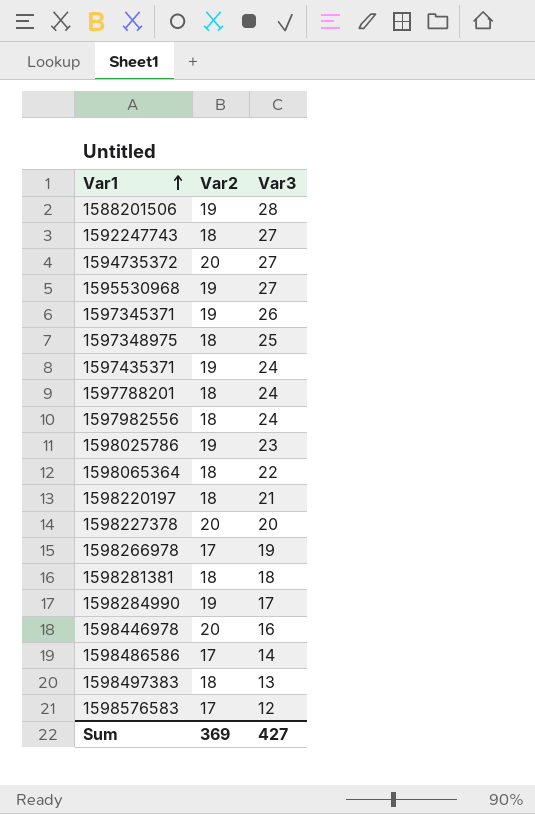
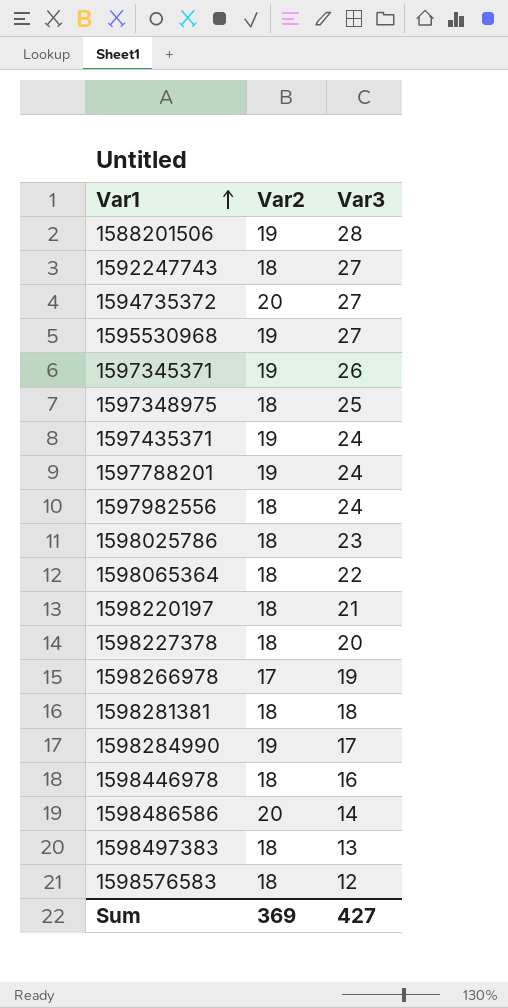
1597788201 | Var2: 18 -> 19
1598025786 | Var2: 19 -> 18
1598227378 | Var2: 20 -> 18
1598446978 | Var2: 20 -> 18
1598486586 | Var2: 17 -> 20
1598576583 | Var2: 17 -> 18

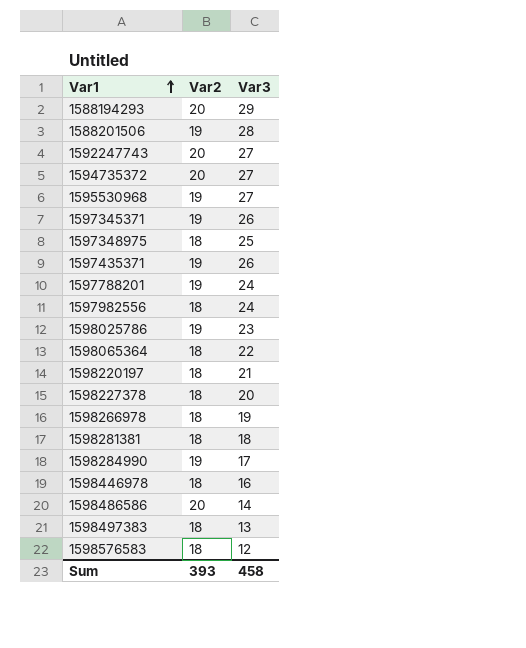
row 1588194293: none -> 20 | 29
1592247743 | Var2: 18 -> 20
1597435371 | Var3: 24 -> 26
1598025786 | Var2: 18 -> 19
1598266978 | Var2: 17 -> 18
Sum | Var2: 369 -> 393
Sum | Var3: 427 -> 458

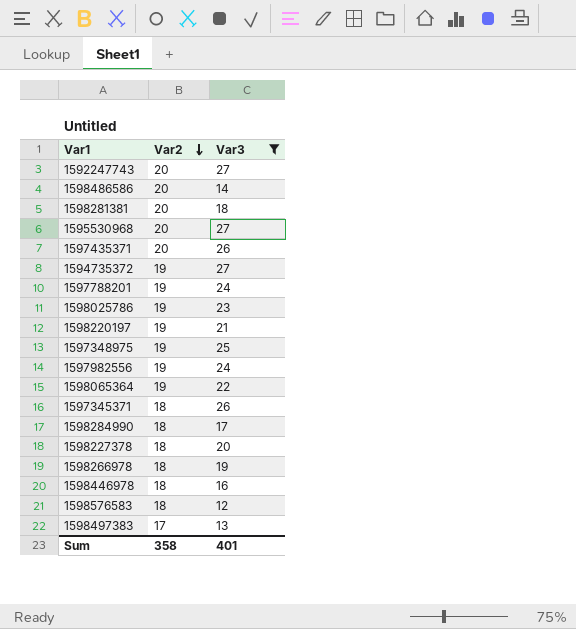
filter: none -> Var3 <= 27
row order: Var1 ascending -> Var2 descending
1598281381 | Var2: 18 -> 20
1595530968 | Var2: 19 -> 20
1597435371 | Var2: 19 -> 20
1594735372 | Var2: 20 -> 19
1598220197 | Var2: 18 -> 19
1597348975 | Var2: 18 -> 19
1597982556 | Var2: 18 -> 19
1598065364 | Var2: 18 -> 19
1597345371 | Var2: 19 -> 18
1598284990 | Var2: 19 -> 18
1598497383 | Var2: 18 -> 17
Sum | Var2: 393 -> 358
Sum | Var3: 458 -> 401

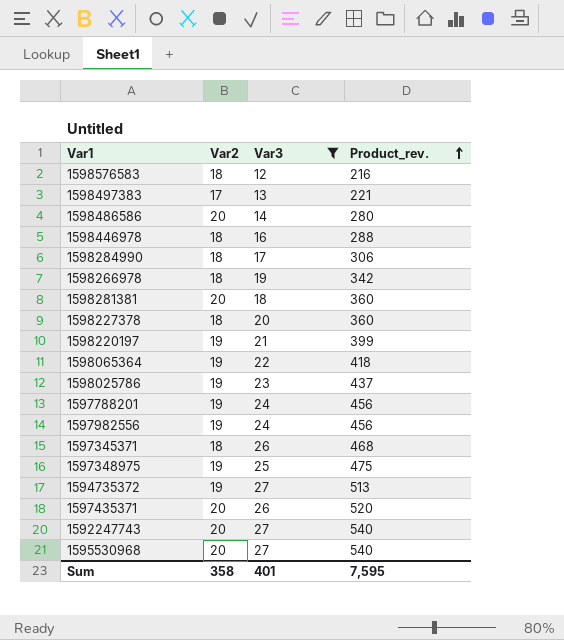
row order: Var2 descending -> Product_rev. ascending
column Product_rev. | formula: none -> [Var2] * [Var3]

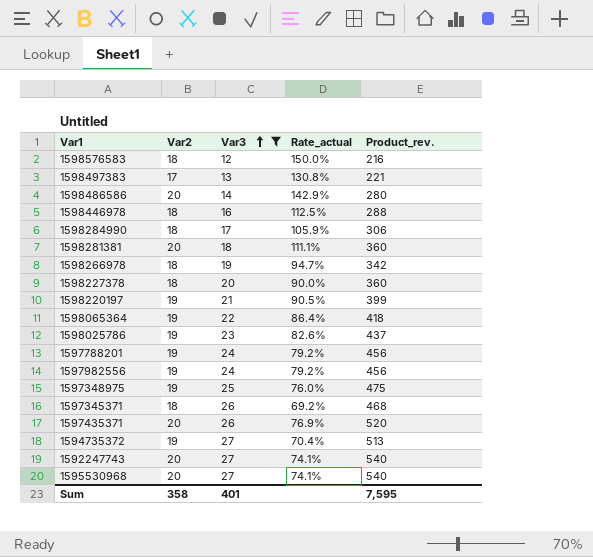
row order: Product_rev. ascending -> Var3 ascending
column Rate_actual | formula: none -> [Var2] / [Var3]

